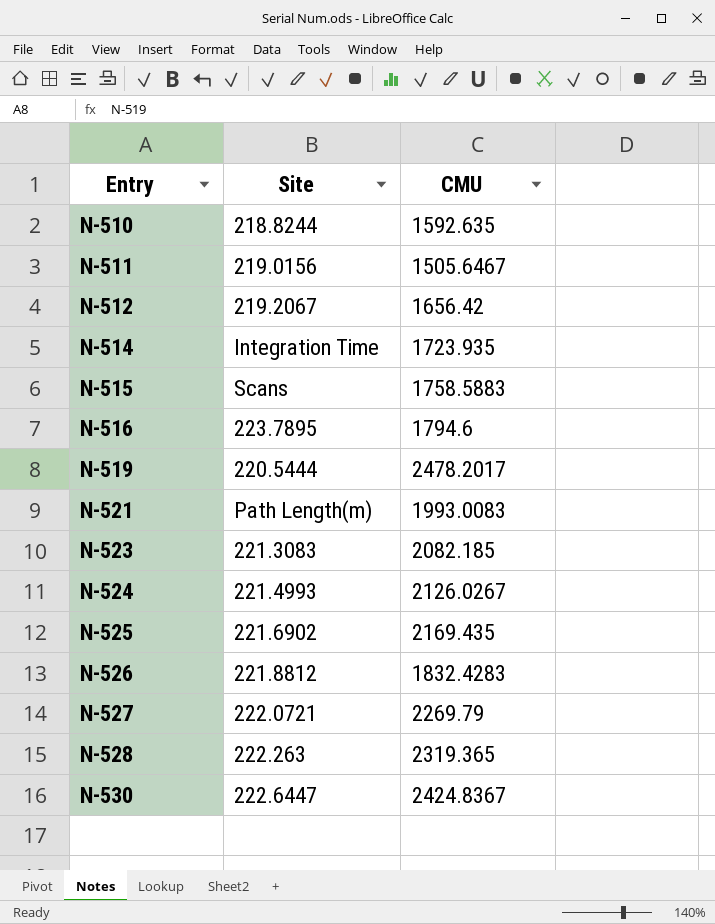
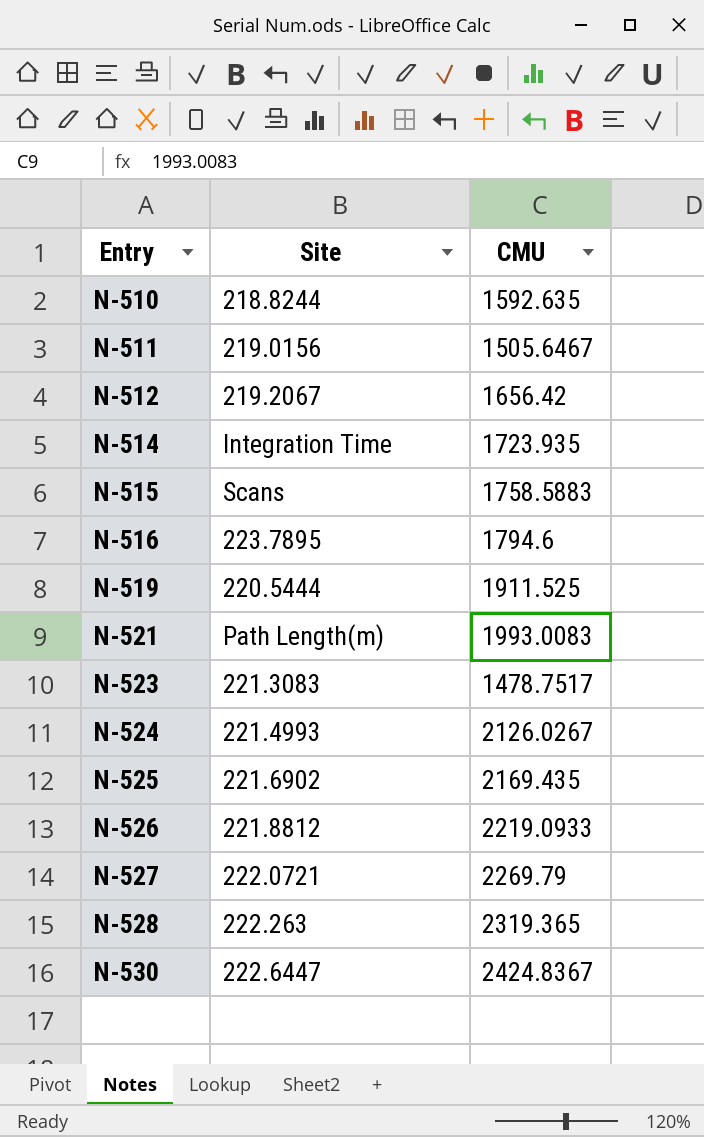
N-519 | CMU: 2478.2017 -> 1911.525
N-523 | CMU: 2082.185 -> 1478.7517
N-526 | CMU: 1832.4283 -> 2219.0933

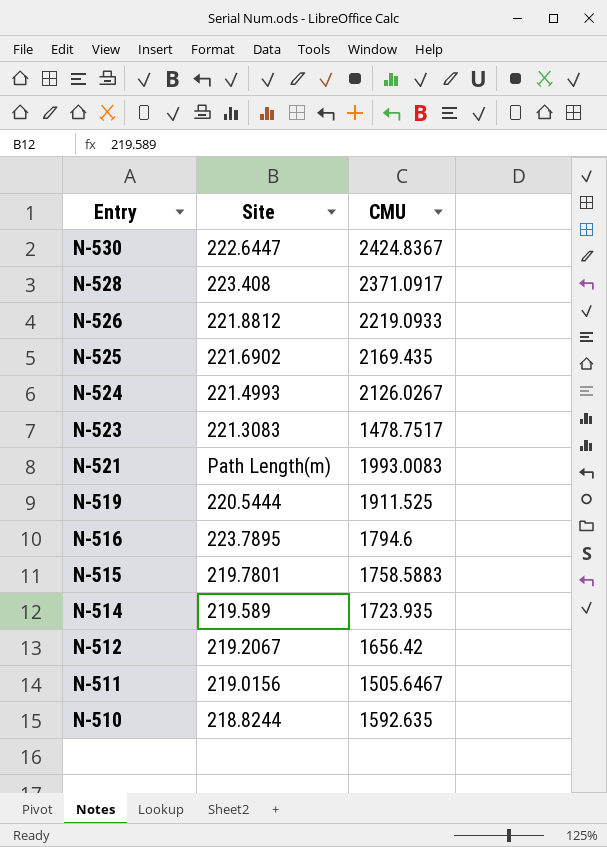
row order: Entry ascending -> Entry descending
row N-527: 222.0721 | 2269.79 -> none
N-528 | Site: 222.263 -> 223.408
N-528 | CMU: 2319.365 -> 2371.0917
N-515 | Site: Scans -> 219.7801
N-514 | Site: Integration Time -> 219.589

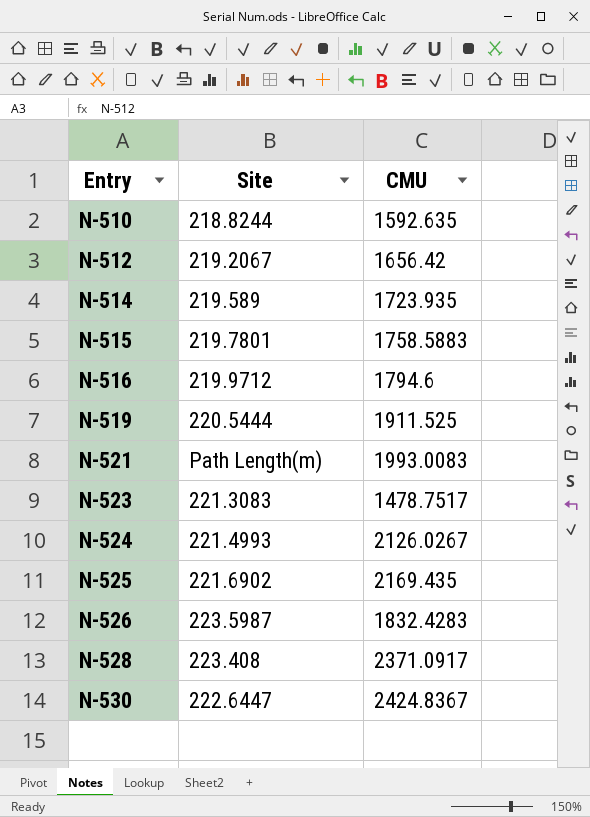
row order: Entry descending -> Entry ascending
row N-511: 219.0156 | 1505.6467 -> none
N-516 | Site: 223.7895 -> 219.9712
N-526 | Site: 221.8812 -> 223.5987
N-526 | CMU: 2219.0933 -> 1832.4283

